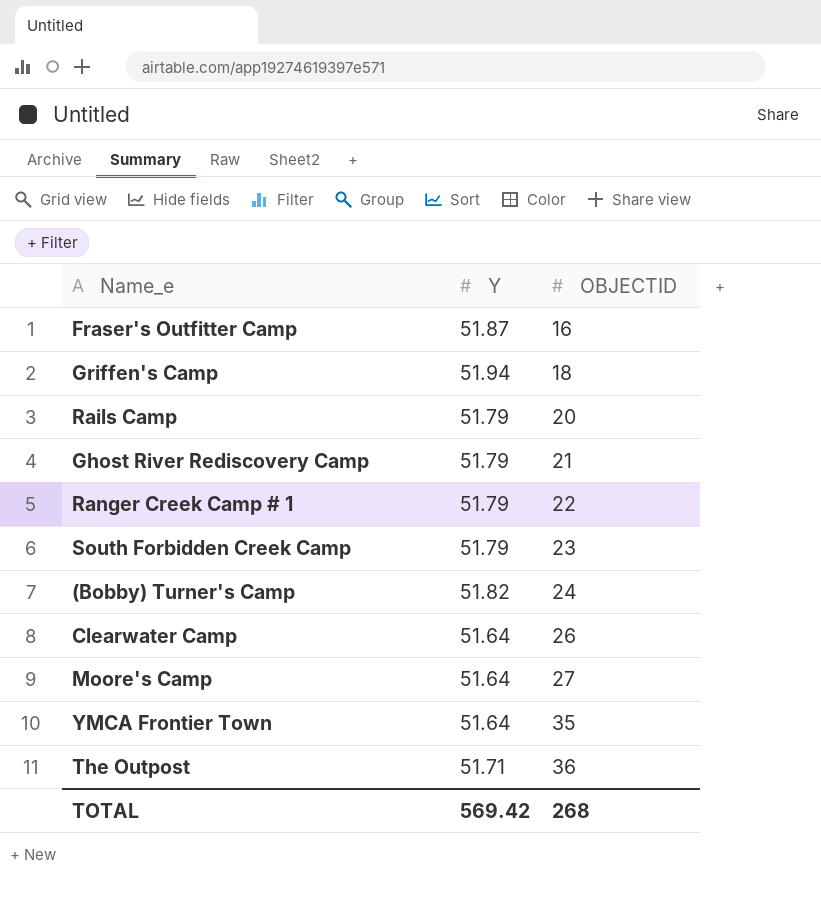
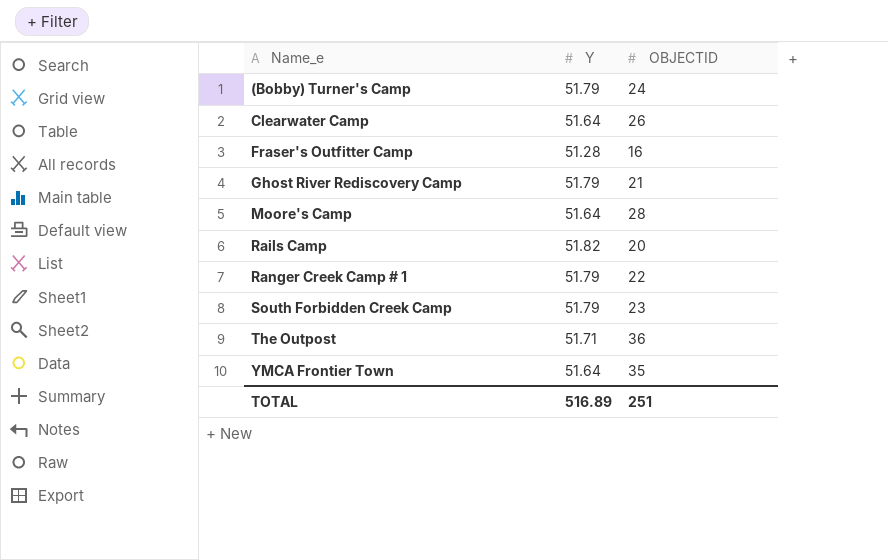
row order: OBJECTID ascending -> Name_e ascending
row Griffen's Camp: 51.94 | 18 -> none
(Bobby) Turner's Camp | Y: 51.82 -> 51.79
Fraser's Outfitter Camp | Y: 51.87 -> 51.28
Moore's Camp | OBJECTID: 27 -> 28
Rails Camp | Y: 51.79 -> 51.82
TOTAL | Y: 569.42 -> 516.89
TOTAL | OBJECTID: 268 -> 251

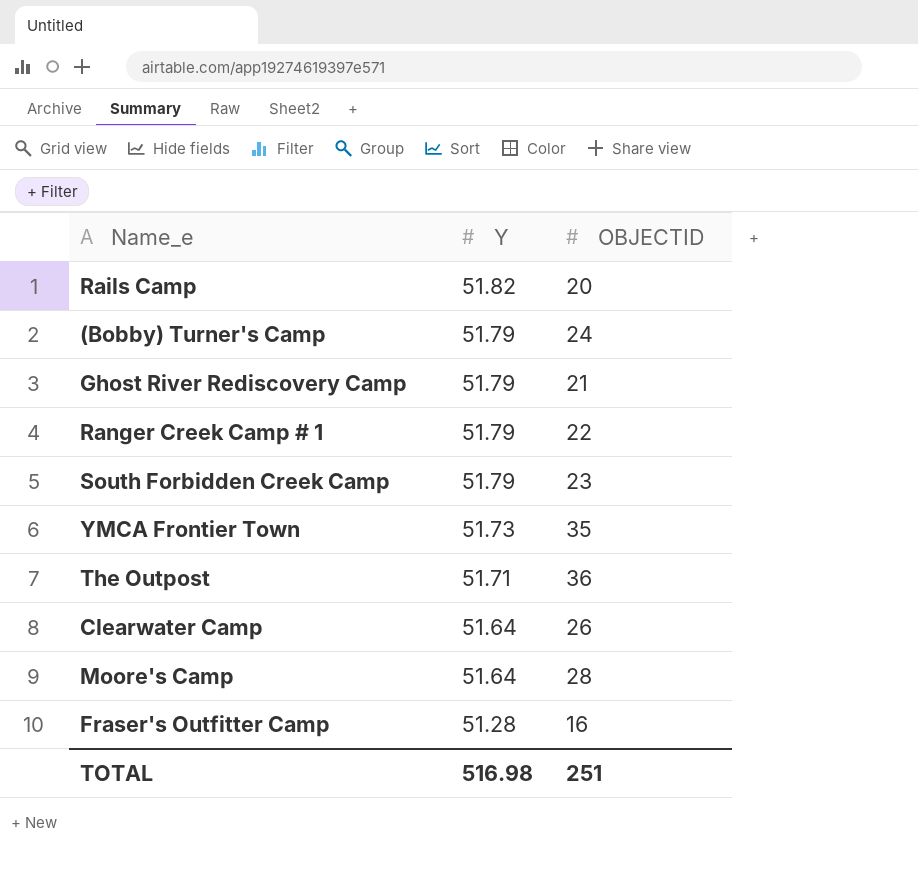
row order: Name_e ascending -> Y descending
YMCA Frontier Town | Y: 51.64 -> 51.73
TOTAL | Y: 516.89 -> 516.98

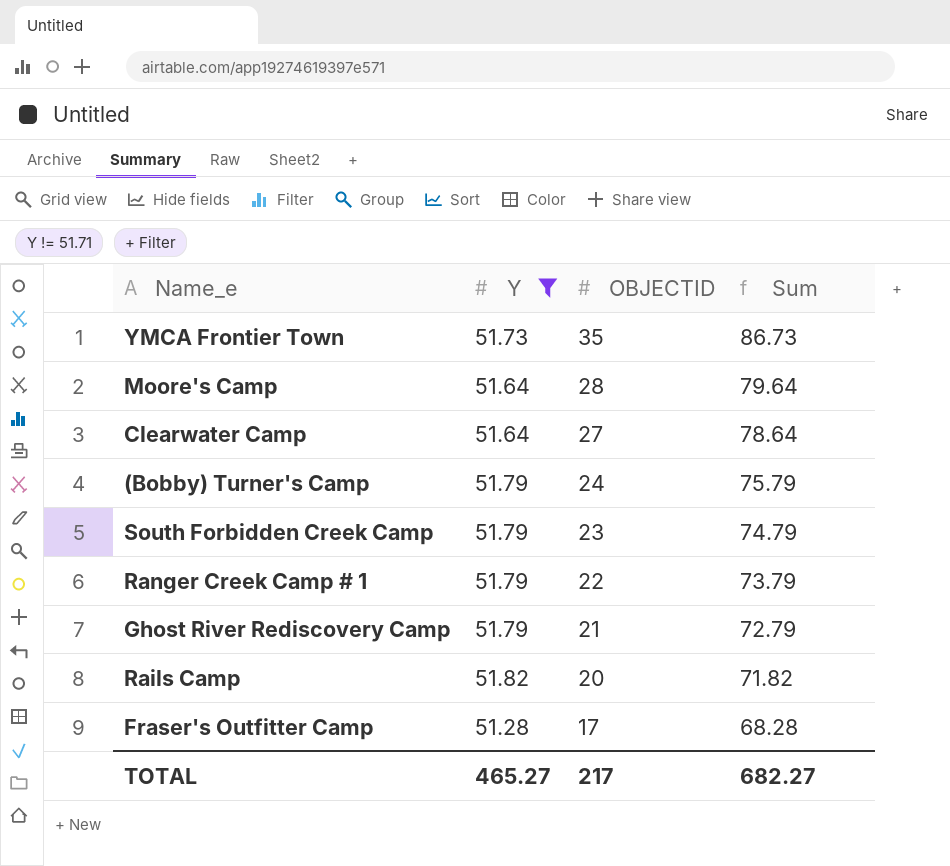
filter: none -> Y != 51.71
row order: Y descending -> OBJECTID descending
column Sum | formula: none -> [Y] + [OBJECTID]
Clearwater Camp | OBJECTID: 26 -> 27
Fraser's Outfitter Camp | OBJECTID: 16 -> 17
TOTAL | Y: 516.98 -> 465.27
TOTAL | OBJECTID: 251 -> 217

